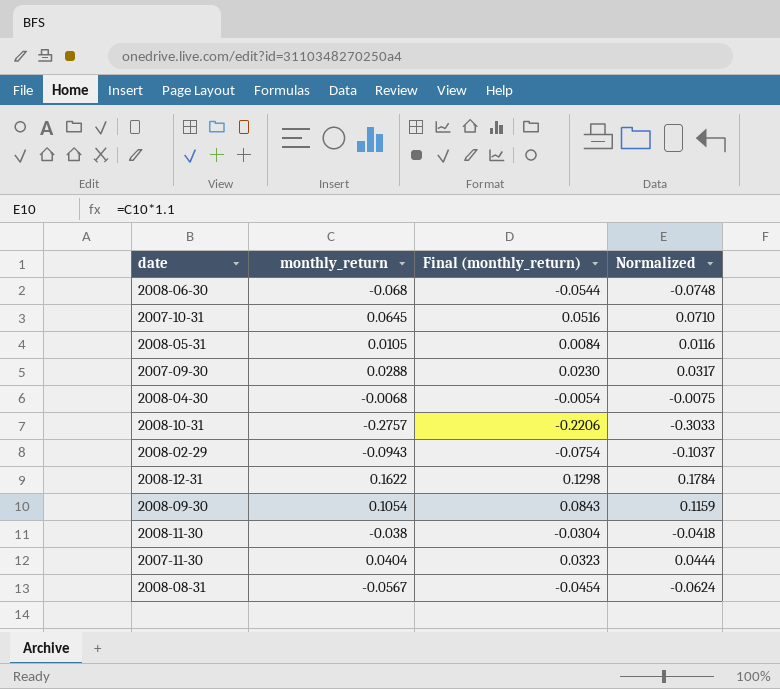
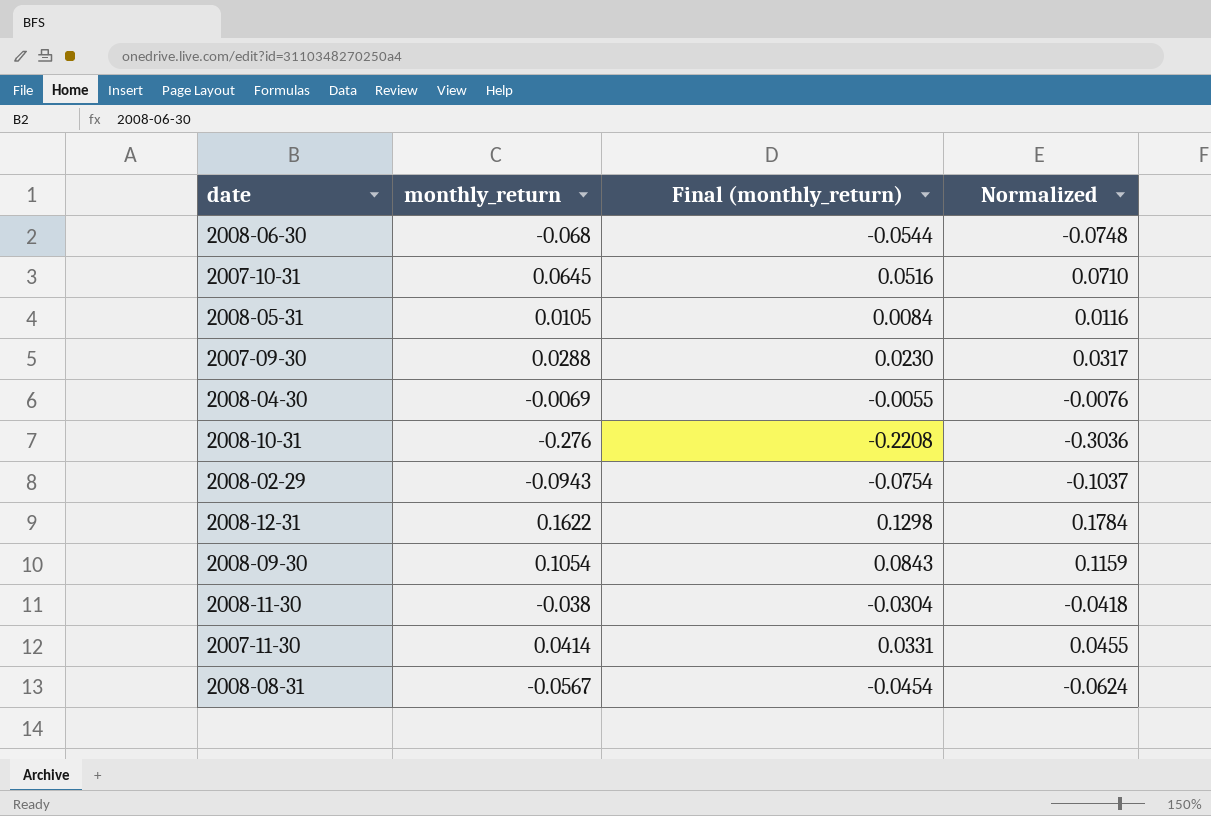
2008-04-30 | monthly_return: -0.0068 -> -0.0069
2008-04-30 | Final (monthly_return): -0.0054 -> -0.0055
2008-04-30 | Normalized: -0.0075 -> -0.0076
2008-10-31 | monthly_return: -0.2757 -> -0.276
2008-10-31 | Final (monthly_return): -0.2206 -> -0.2208
2008-10-31 | Normalized: -0.3033 -> -0.3036
2007-11-30 | monthly_return: 0.0404 -> 0.0414
2007-11-30 | Final (monthly_return): 0.0323 -> 0.0331
2007-11-30 | Normalized: 0.0444 -> 0.0455

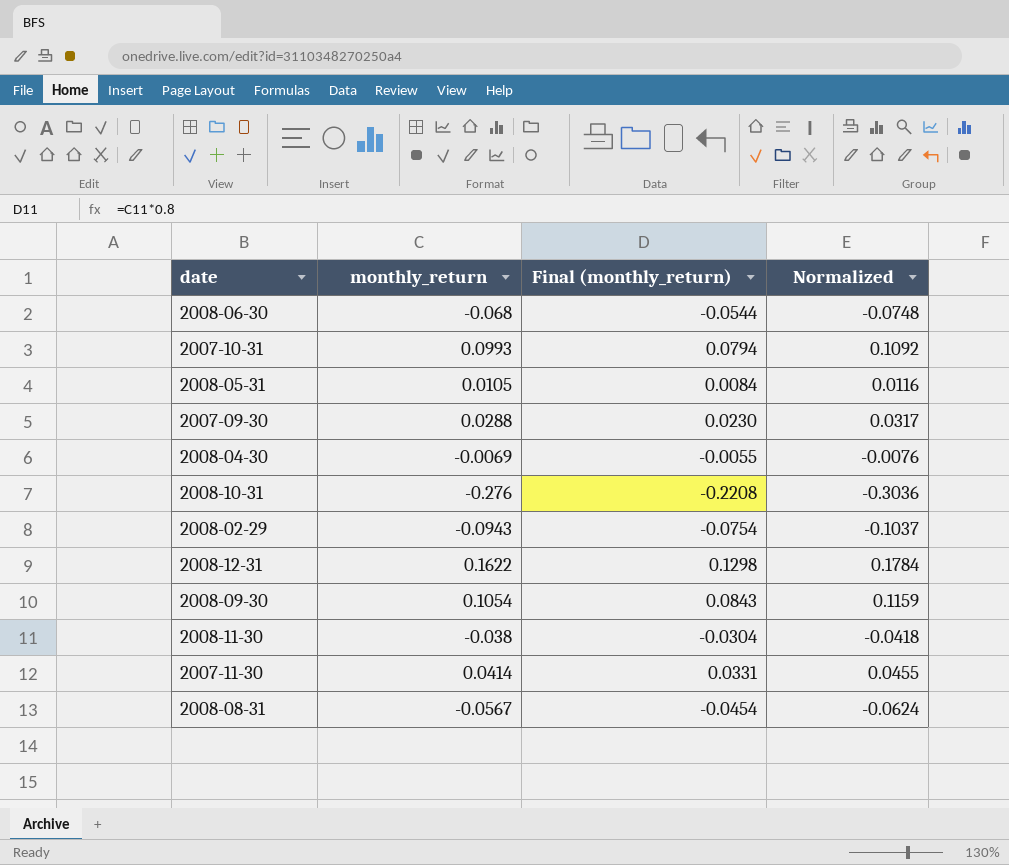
2007-10-31 | monthly_return: 0.0645 -> 0.0993
2007-10-31 | Final (monthly_return): 0.0516 -> 0.0794
2007-10-31 | Normalized: 0.0710 -> 0.1092

